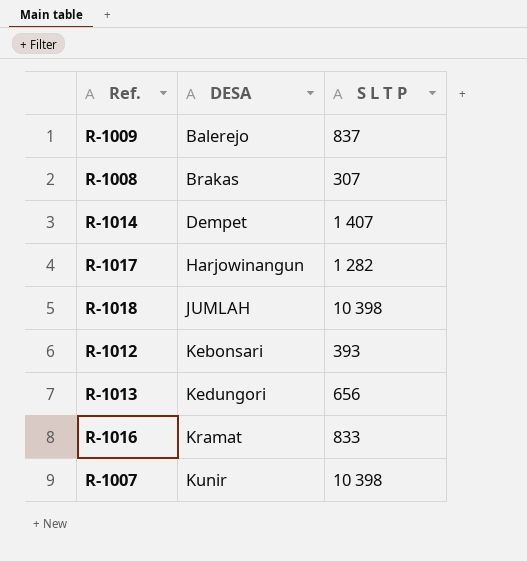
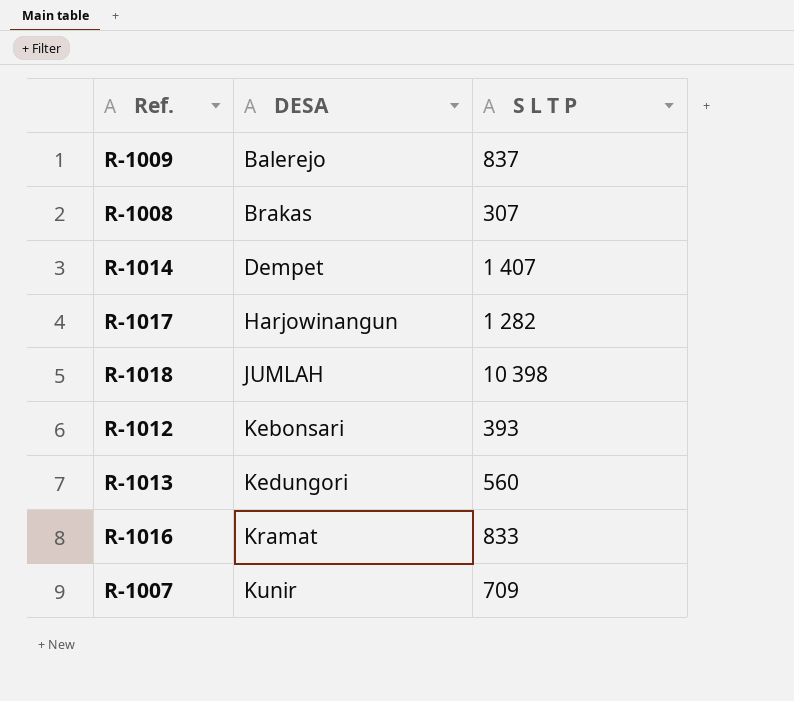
R-1013 | S L T P: 656 -> 560
R-1007 | S L T P: 10 398 -> 709

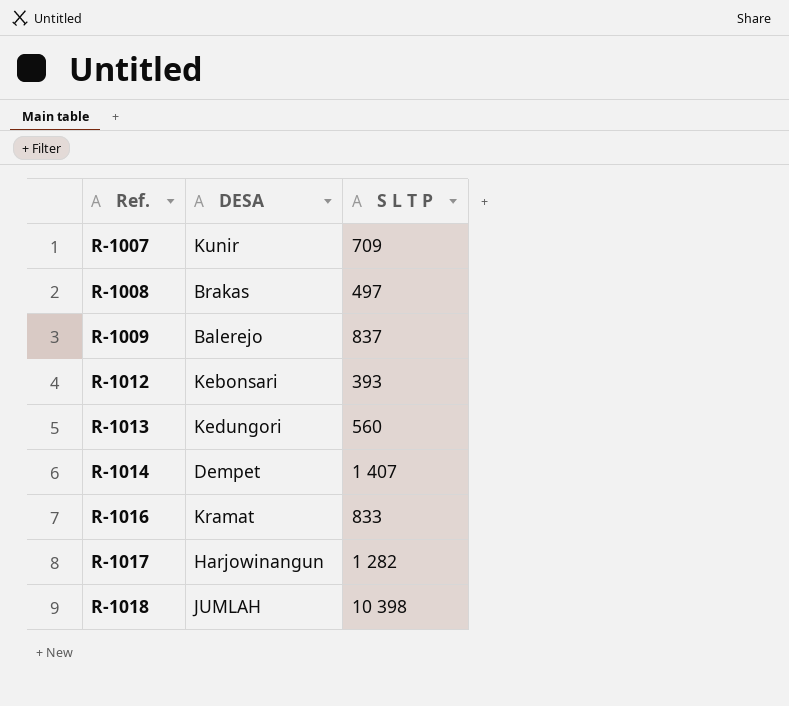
row order: DESA ascending -> Ref. ascending
R-1008 | S L T P: 307 -> 497

